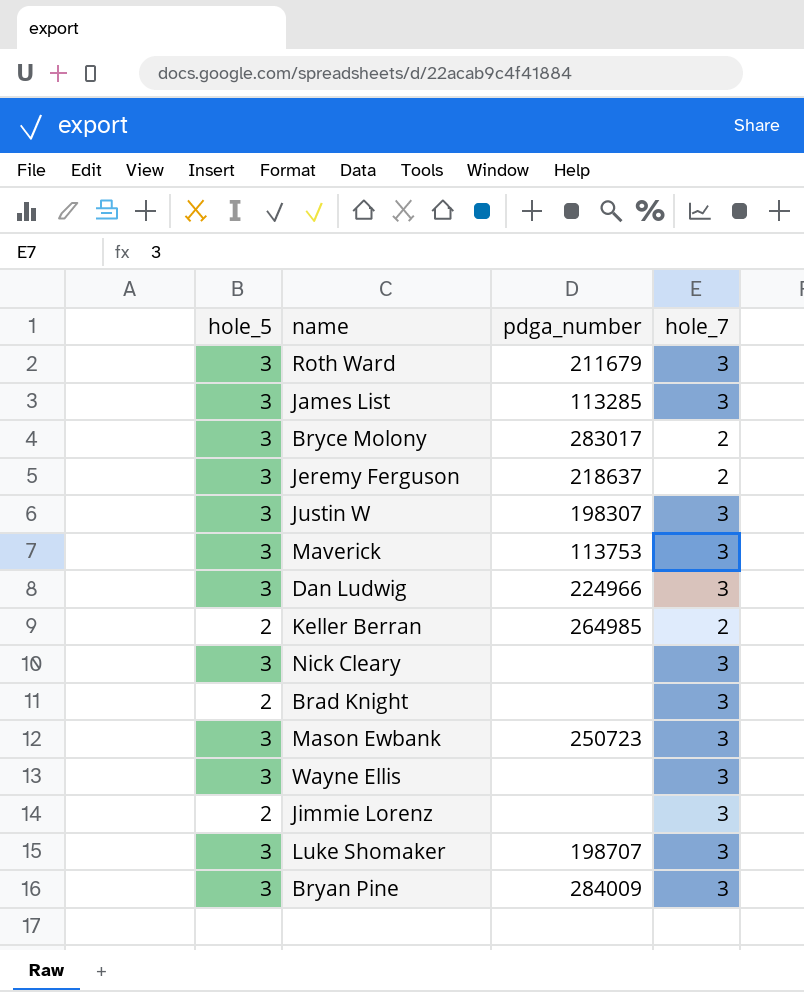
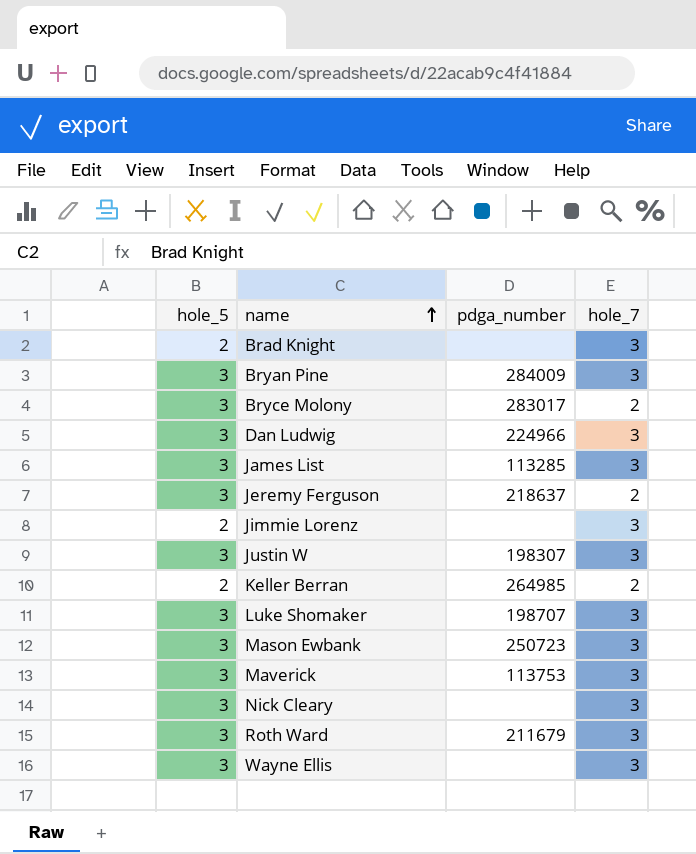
row order: none -> name ascending

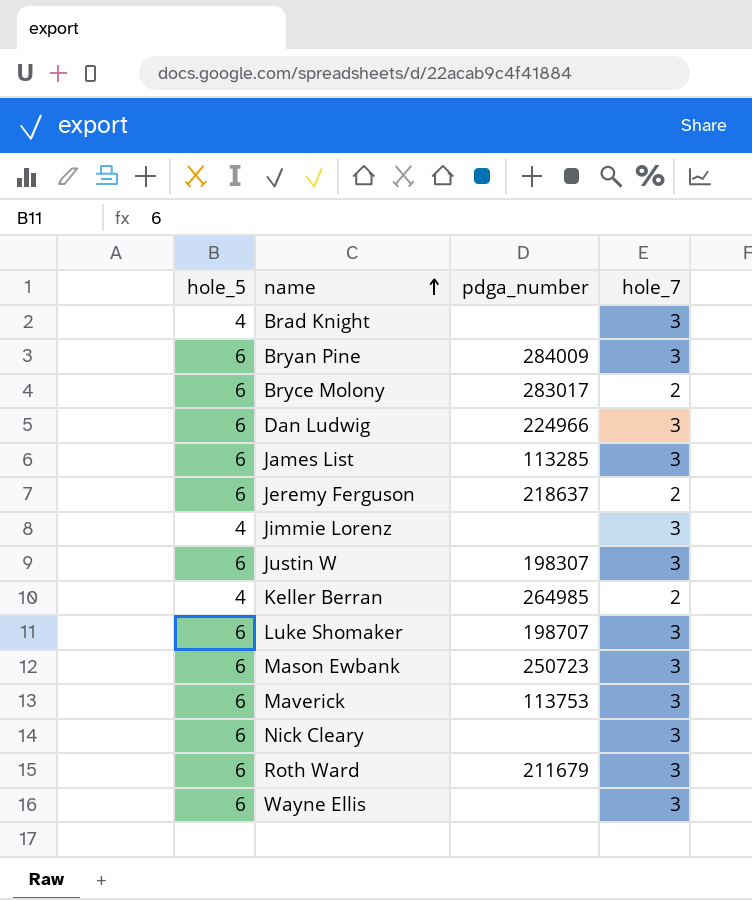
Brad Knight | hole_5: 2 -> 4
Bryan Pine | hole_5: 3 -> 6
Bryce Molony | hole_5: 3 -> 6
Dan Ludwig | hole_5: 3 -> 6
James List | hole_5: 3 -> 6
Jeremy Ferguson | hole_5: 3 -> 6
Jimmie Lorenz | hole_5: 2 -> 4
Justin W | hole_5: 3 -> 6
Keller Berran | hole_5: 2 -> 4
Luke Shomaker | hole_5: 3 -> 6
Mason Ewbank | hole_5: 3 -> 6
Maverick | hole_5: 3 -> 6
Nick Cleary | hole_5: 3 -> 6
Roth Ward | hole_5: 3 -> 6
Wayne Ellis | hole_5: 3 -> 6

